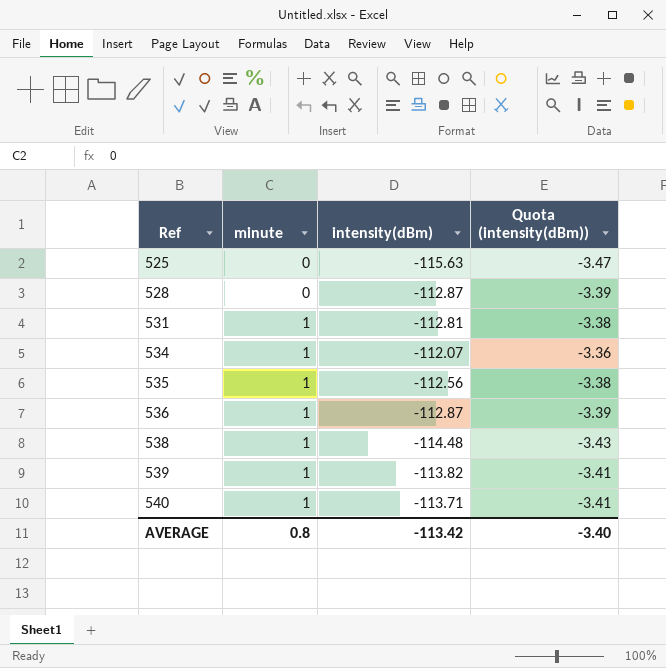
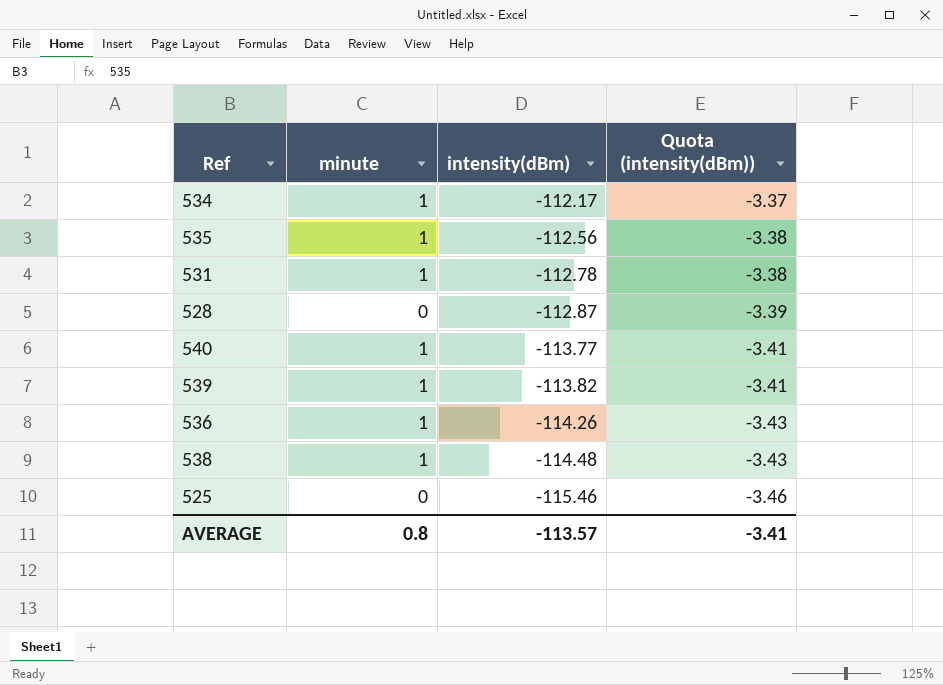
row order: Ref ascending -> intensity(dBm) descending
534 | intensity(dBm): -112.07 -> -112.17
534 | Quota (intensity(dBm)): -3.36 -> -3.37
531 | intensity(dBm): -112.81 -> -112.78
540 | intensity(dBm): -113.71 -> -113.77
536 | intensity(dBm): -112.87 -> -114.26
536 | Quota (intensity(dBm)): -3.39 -> -3.43
525 | intensity(dBm): -115.63 -> -115.46
525 | Quota (intensity(dBm)): -3.47 -> -3.46
AVERAGE | intensity(dBm): -113.42 -> -113.57
AVERAGE | Quota (intensity(dBm)): -3.40 -> -3.41

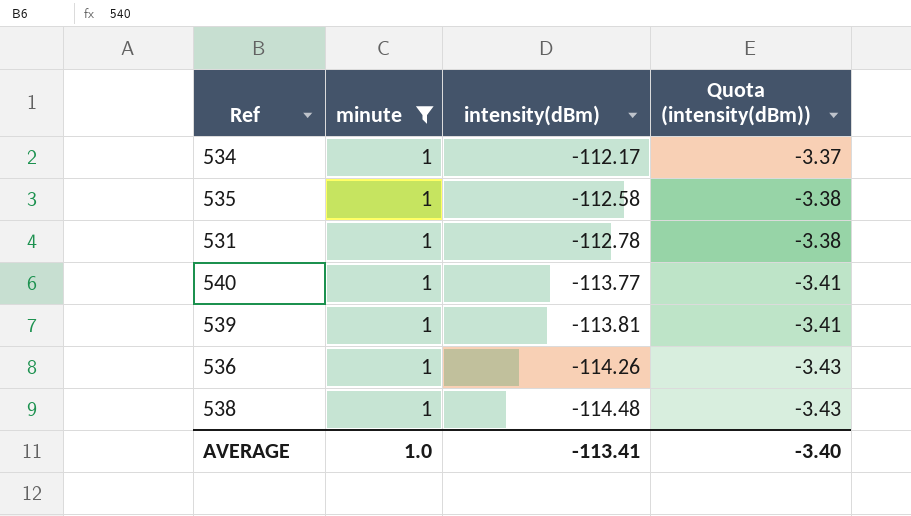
filter: none -> minute = 1
535 | intensity(dBm): -112.56 -> -112.58
539 | intensity(dBm): -113.82 -> -113.81
AVERAGE | minute: 0.8 -> 1.0
AVERAGE | intensity(dBm): -113.57 -> -113.41
AVERAGE | Quota (intensity(dBm)): -3.41 -> -3.40

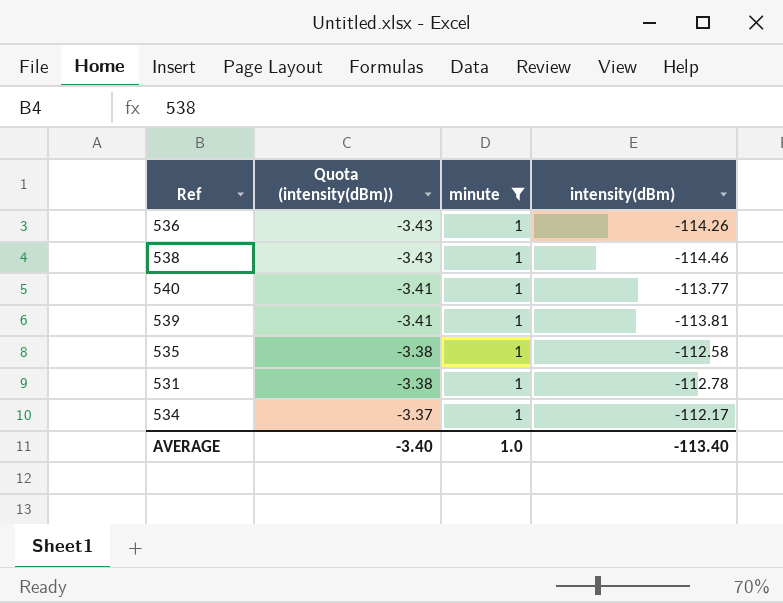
row order: intensity(dBm) descending -> Quota (intensity(dBm)) ascending
column Quota (intensity(dBm)) | position: 4 -> 2
538 | intensity(dBm): -114.48 -> -114.46
AVERAGE | intensity(dBm): -113.41 -> -113.40

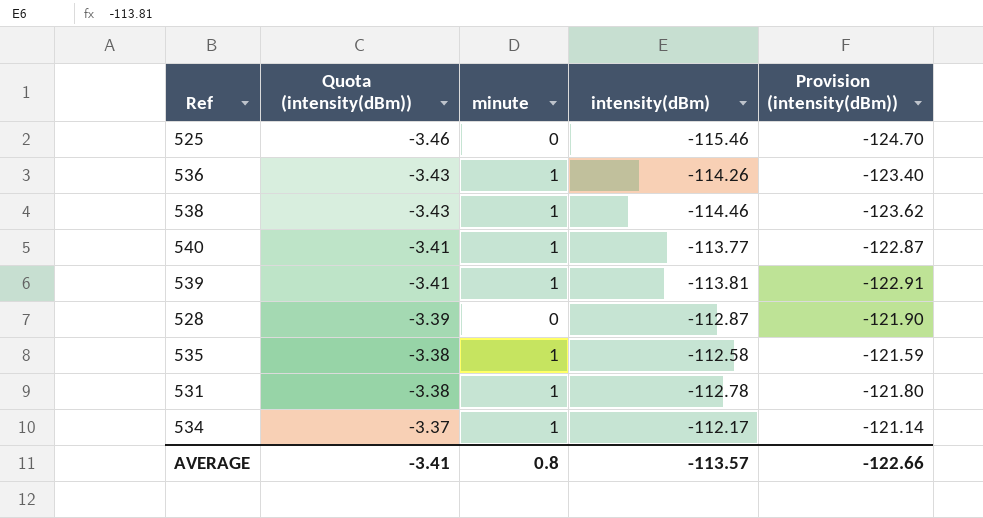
filter: minute = 1 -> none
column Provision (intensity(dBm)) | formula: none -> [intensity(dBm)] * 1.08
AVERAGE | Quota (intensity(dBm)): -3.40 -> -3.41
AVERAGE | minute: 1.0 -> 0.8
AVERAGE | intensity(dBm): -113.40 -> -113.57

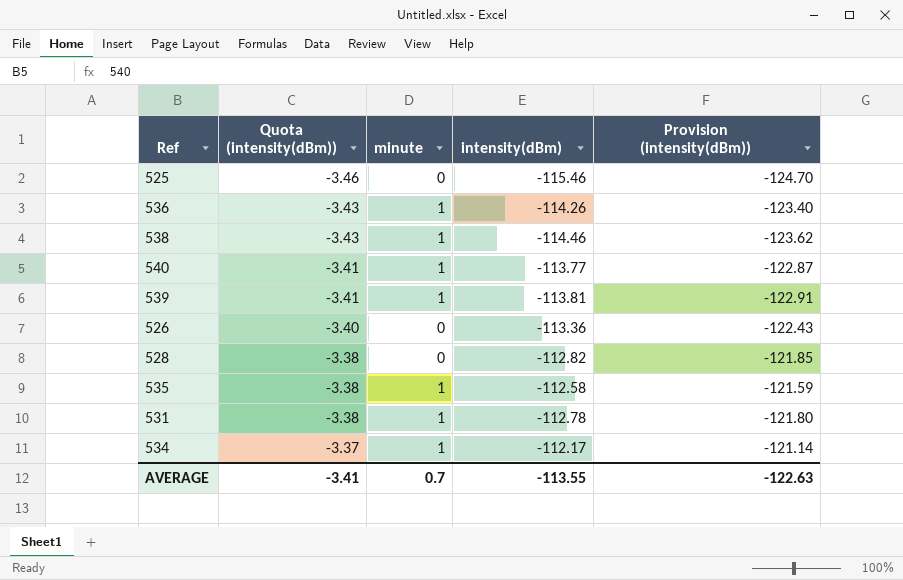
row 526: none -> -3.40 | 0 | -113.36 | -122.43
528 | Quota (intensity(dBm)): -3.39 -> -3.38
528 | intensity(dBm): -112.87 -> -112.82
528 | Provision (intensity(dBm)): -121.90 -> -121.85
AVERAGE | minute: 0.8 -> 0.7
AVERAGE | intensity(dBm): -113.57 -> -113.55
AVERAGE | Provision (intensity(dBm)): -122.66 -> -122.63

